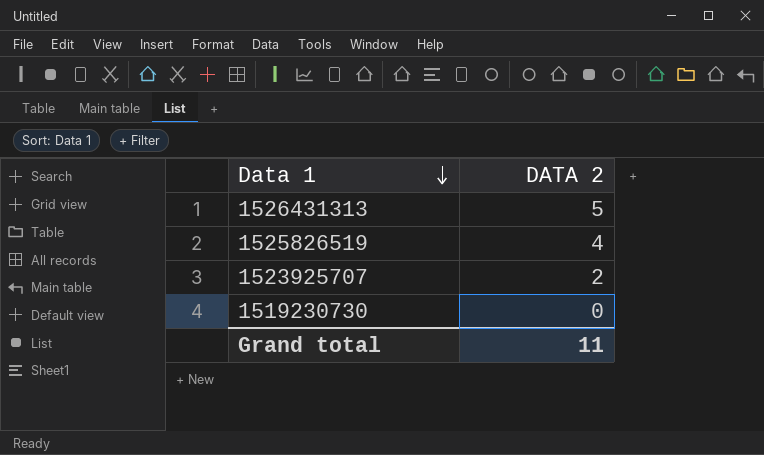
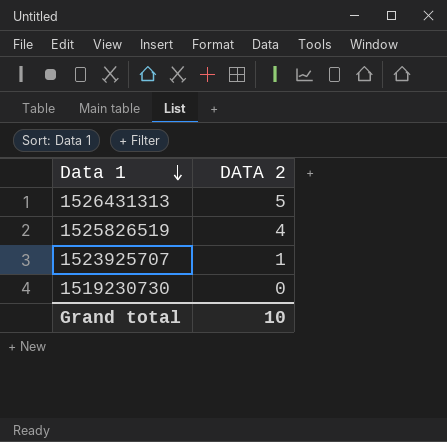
1523925707 | DATA 2: 2 -> 1
Grand total | DATA 2: 11 -> 10

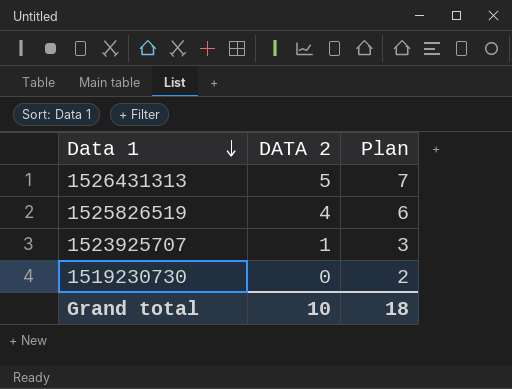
column Plan | formula: none -> [DATA 2] + 2

